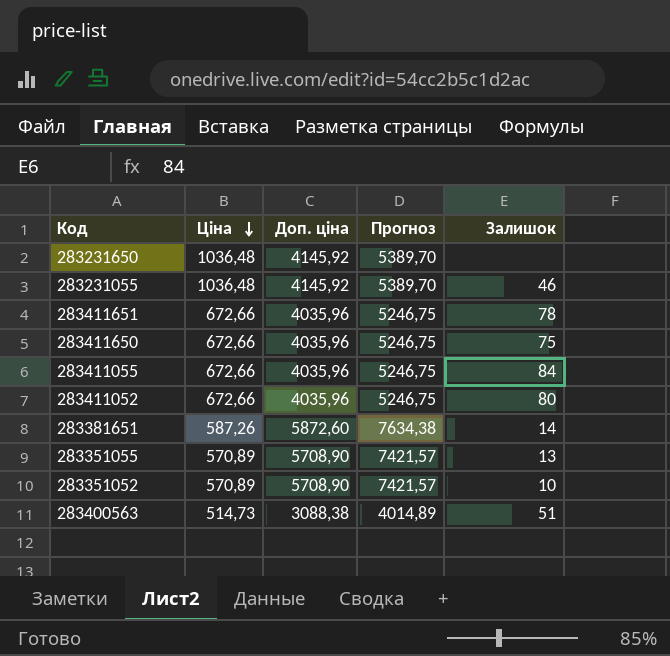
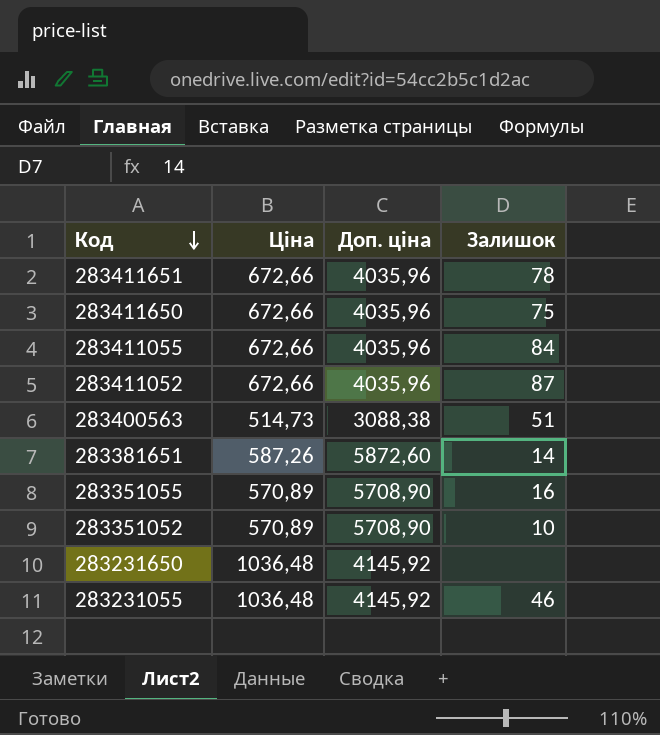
row order: Ціна descending -> Код descending
column Прогноз | formula: [Доп. ціна] * 1,3 -> none
283411052 | Залишок: 80 -> 87
283351055 | Залишок: 13 -> 16

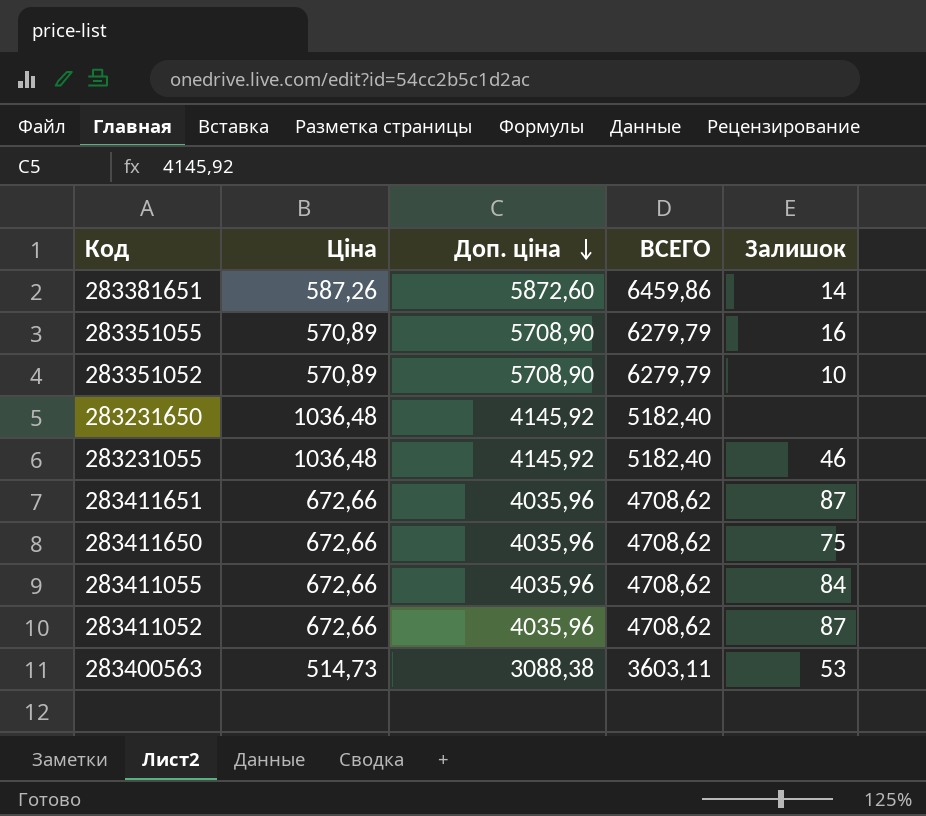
row order: Код descending -> Доп. ціна descending
column ВСЕГО | formula: none -> [Ціна] + [Доп. ціна]
283411651 | Залишок: 78 -> 87
283400563 | Залишок: 51 -> 53

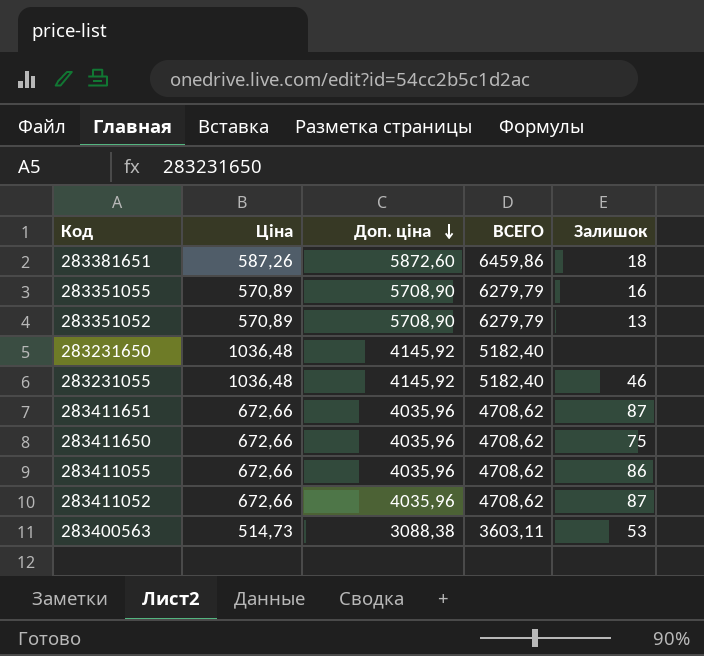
283381651 | Залишок: 14 -> 18
283351052 | Залишок: 10 -> 13
283411055 | Залишок: 84 -> 86

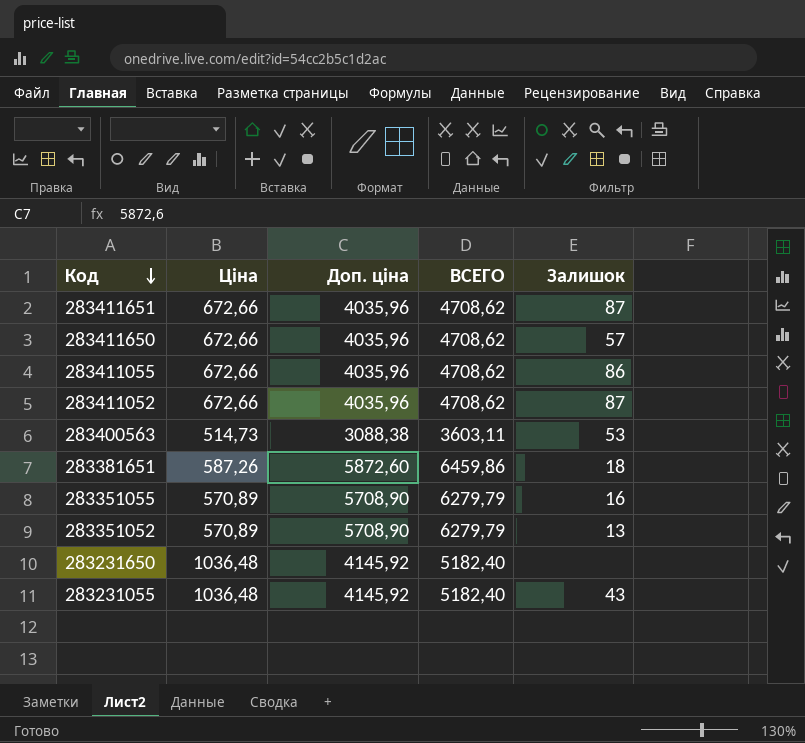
row order: Доп. ціна descending -> Код descending
283411650 | Залишок: 75 -> 57
283231055 | Залишок: 46 -> 43

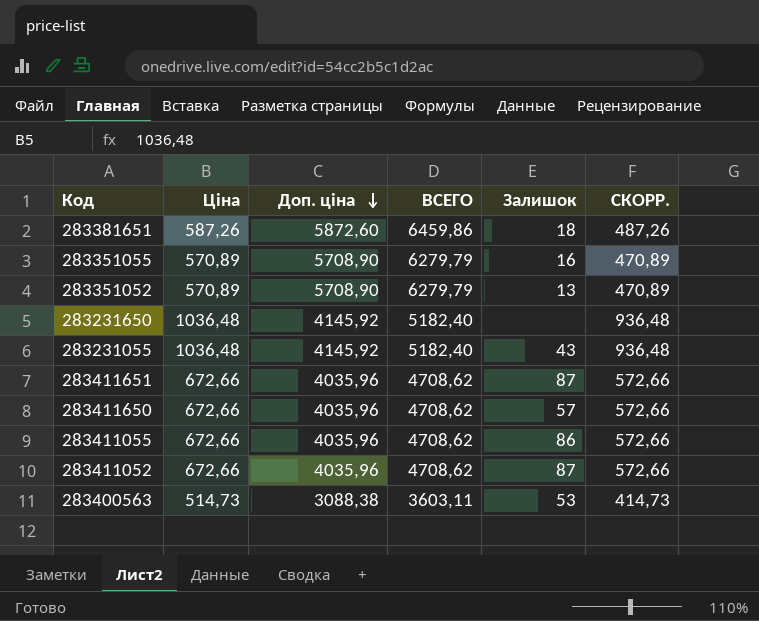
row order: Код descending -> Доп. ціна descending
column СКОРР. | formula: none -> [Ціна] - 100

